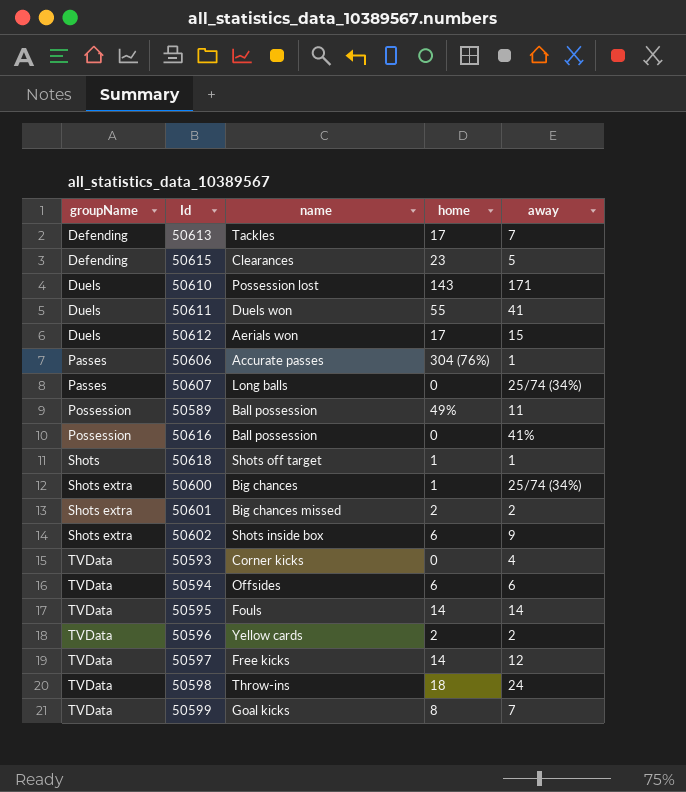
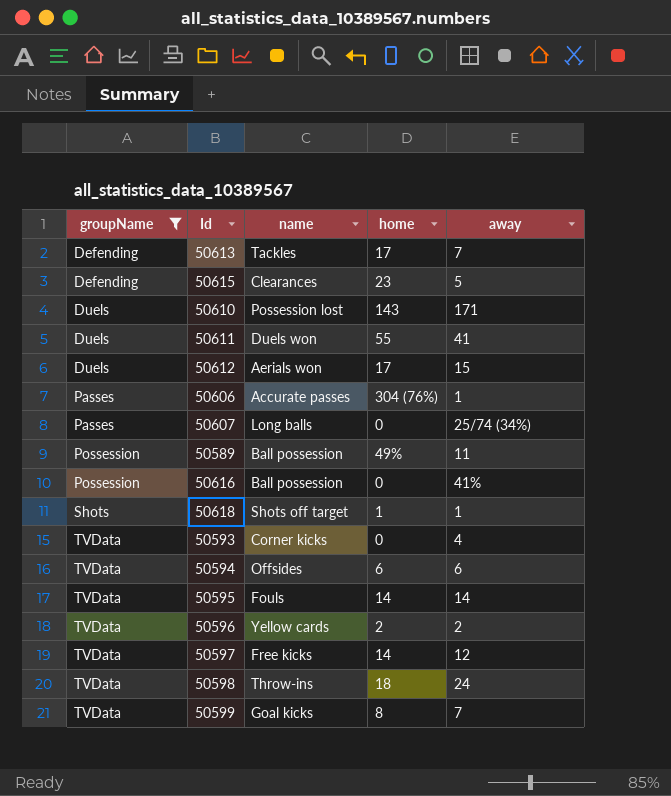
filter: none -> groupName != Shots extra

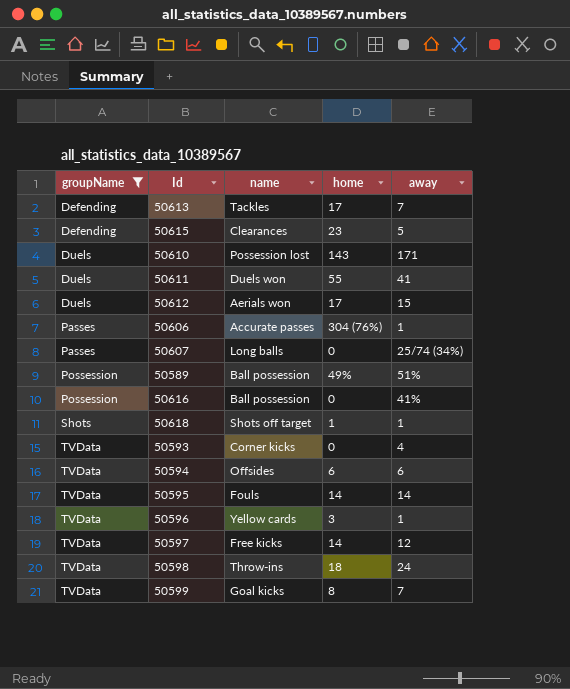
50589 | away: 11 -> 51%
50596 | home: 2 -> 3
50596 | away: 2 -> 1

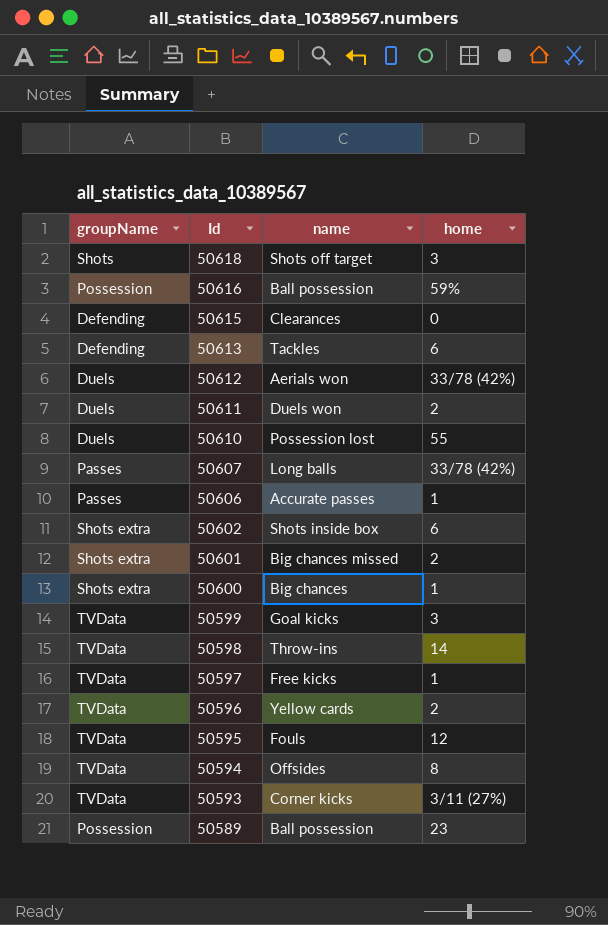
filter: groupName != Shots extra -> none
row order: groupName ascending -> Id descending
column away | position: 5 -> none
50618 | home: 1 -> 3
50616 | home: 0 -> 59%
50615 | home: 23 -> 0
50613 | home: 17 -> 6
50612 | home: 17 -> 33/78 (42%)
50611 | home: 55 -> 2
50610 | home: 143 -> 55
50607 | home: 0 -> 33/78 (42%)
50606 | home: 304 (76%) -> 1
50599 | home: 8 -> 3
50598 | home: 18 -> 14
50597 | home: 14 -> 1
50596 | home: 3 -> 2
50595 | home: 14 -> 12
50594 | home: 6 -> 8
50593 | home: 0 -> 3/11 (27%)
50589 | home: 49% -> 23

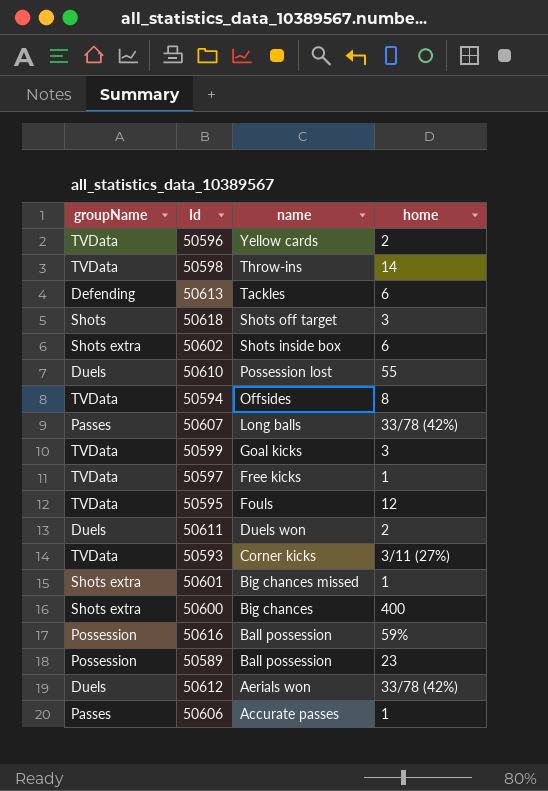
row order: Id descending -> name descending
row 50615: Defending | Clearances | 0 -> none
50601 | home: 2 -> 1
50600 | home: 1 -> 400

